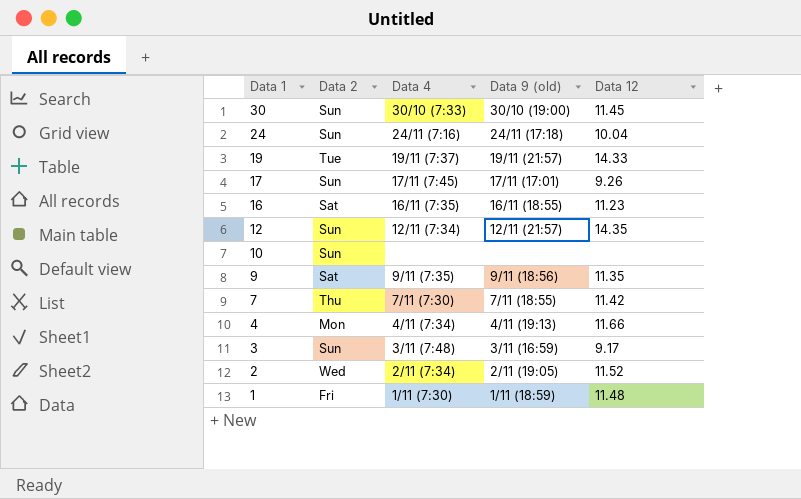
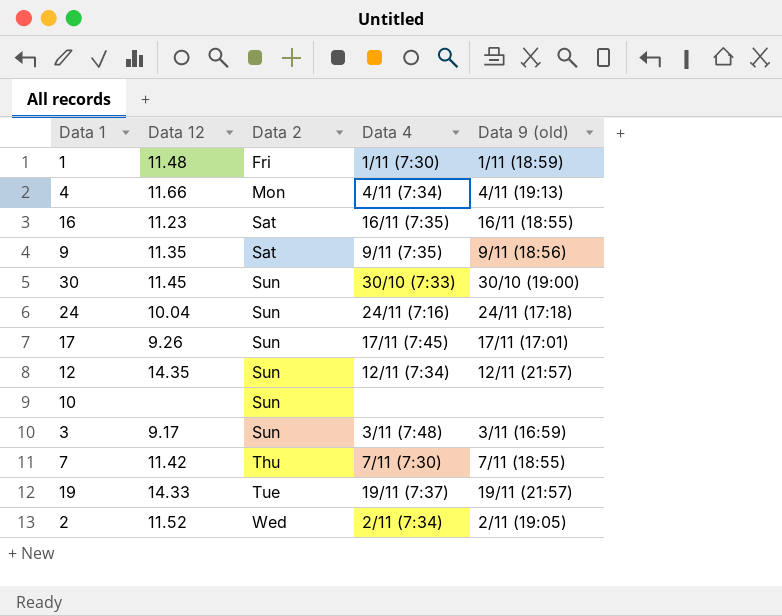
row order: Data 1 descending -> Data 2 ascending
column Data 12 | position: 5 -> 2

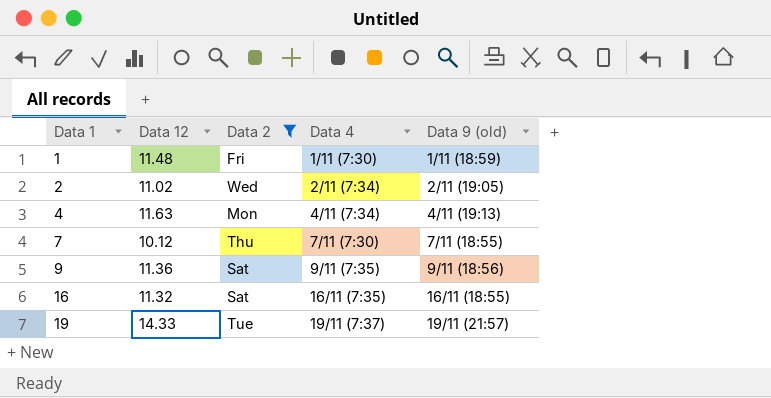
filter: none -> Data 2 != Sun
row order: Data 2 ascending -> Data 1 ascending
2 | Data 12: 11.52 -> 11.02
4 | Data 12: 11.66 -> 11.63
7 | Data 12: 11.42 -> 10.12
9 | Data 12: 11.35 -> 11.36
16 | Data 12: 11.23 -> 11.32

